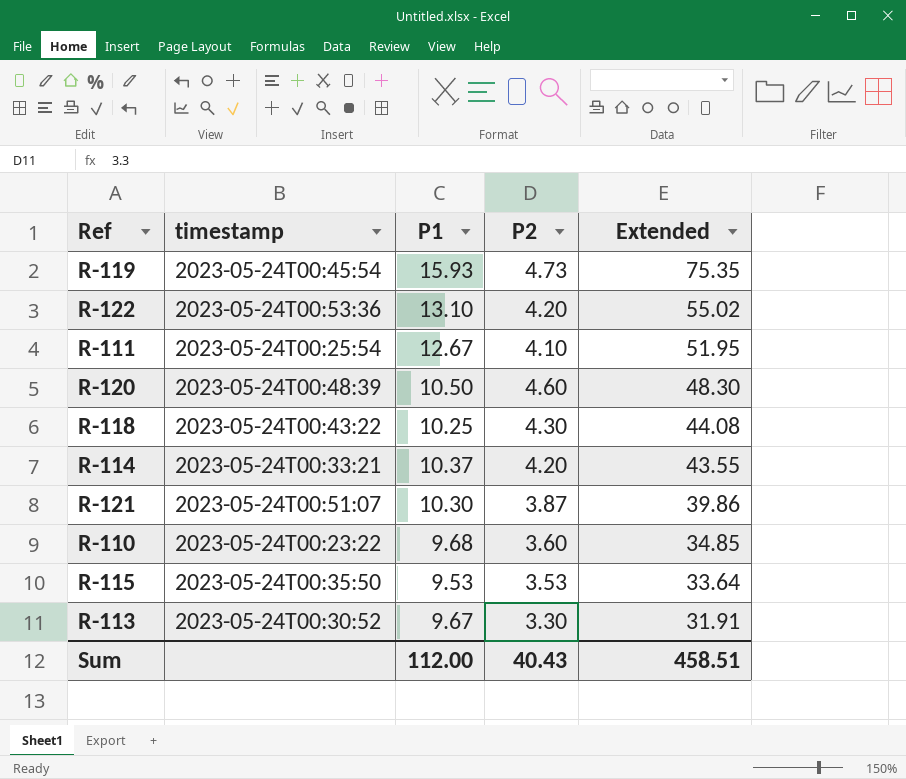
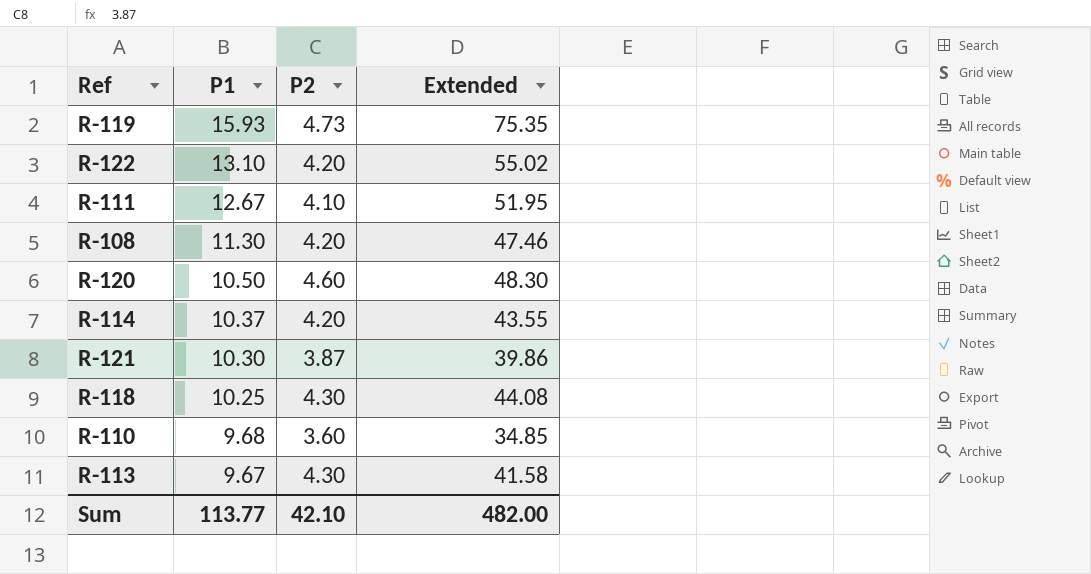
row order: Extended descending -> P1 descending
column timestamp | position: 2 -> none
row R-115: 2023-05-24T00:35:50 | 9.53 | 3.53 | 33.64 -> none
row R-108: none -> 11.30 | 4.20 | 47.46
R-113 | P2: 3.30 -> 4.30
R-113 | Extended: 31.91 -> 41.58
Sum | P1: 112.00 -> 113.77
Sum | P2: 40.43 -> 42.10
Sum | Extended: 458.51 -> 482.00

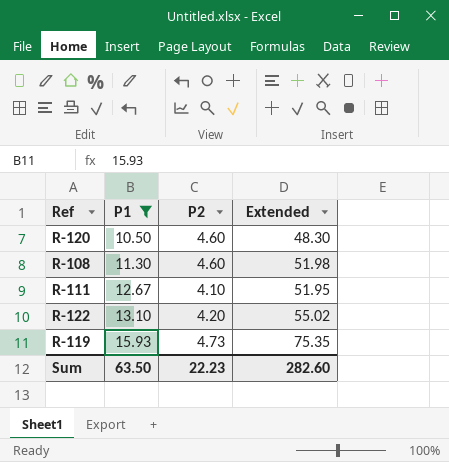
filter: none -> P1 >= 10.50
row order: P1 descending -> P1 ascending
R-108 | P2: 4.20 -> 4.60
R-108 | Extended: 47.46 -> 51.98
Sum | P1: 113.77 -> 63.50
Sum | P2: 42.10 -> 22.23
Sum | Extended: 482.00 -> 282.60

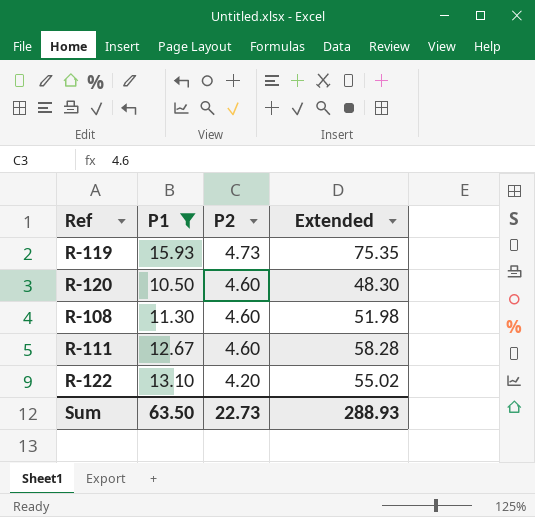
row order: P1 ascending -> P2 descending
R-111 | P2: 4.10 -> 4.60
R-111 | Extended: 51.95 -> 58.28
Sum | P2: 22.23 -> 22.73
Sum | Extended: 282.60 -> 288.93

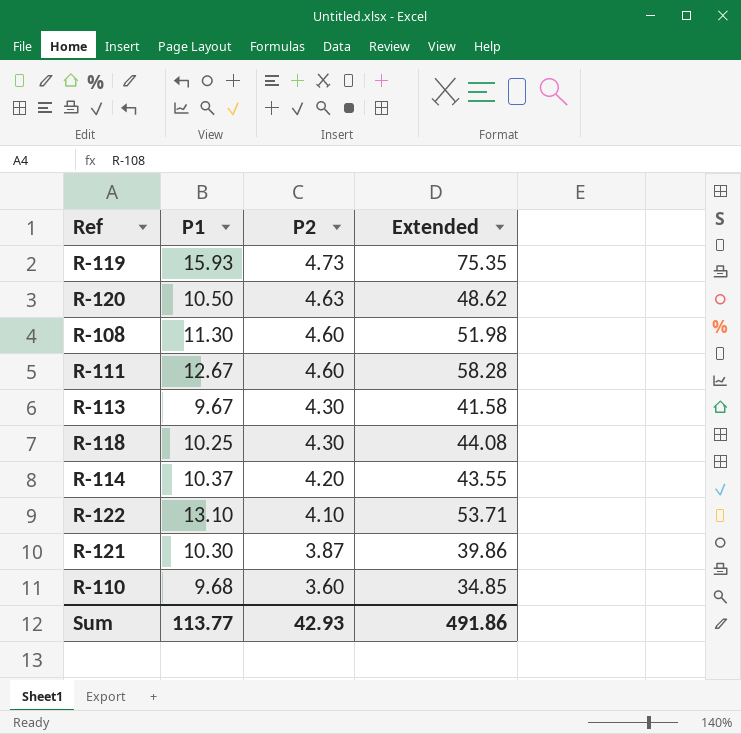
filter: P1 >= 10.50 -> none
R-120 | P2: 4.60 -> 4.63
R-120 | Extended: 48.30 -> 48.62
R-122 | P2: 4.20 -> 4.10
R-122 | Extended: 55.02 -> 53.71
Sum | P1: 63.50 -> 113.77
Sum | P2: 22.73 -> 42.93
Sum | Extended: 288.93 -> 491.86

